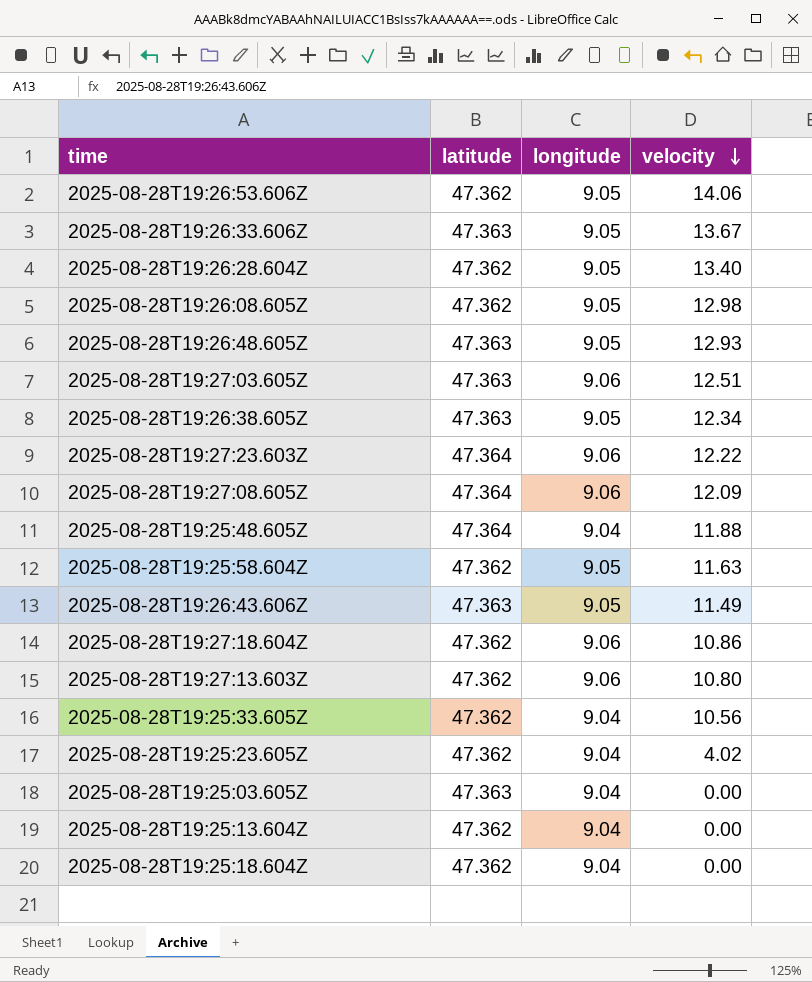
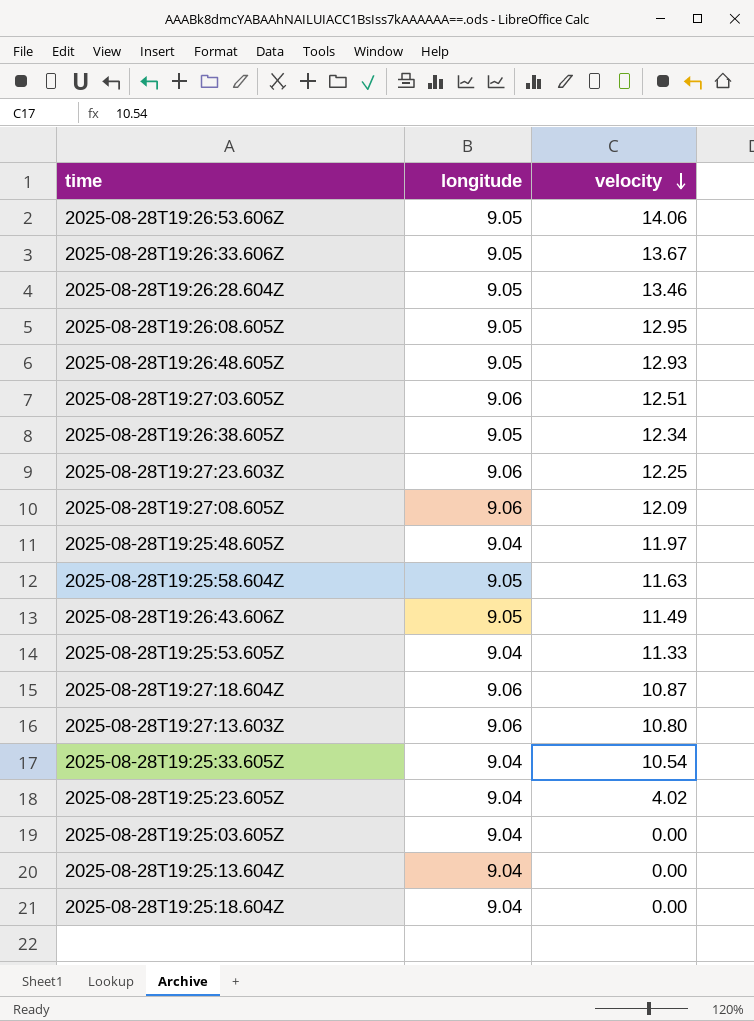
column latitude | position: 2 -> none
2025-08-28T19:26:28.604Z | velocity: 13.40 -> 13.46
2025-08-28T19:26:08.605Z | velocity: 12.98 -> 12.95
2025-08-28T19:27:23.603Z | velocity: 12.22 -> 12.25
2025-08-28T19:25:48.605Z | velocity: 11.88 -> 11.97
row 2025-08-28T19:25:53.605Z: none -> 9.04 | 11.33
2025-08-28T19:27:18.604Z | velocity: 10.86 -> 10.87
2025-08-28T19:25:33.605Z | velocity: 10.56 -> 10.54

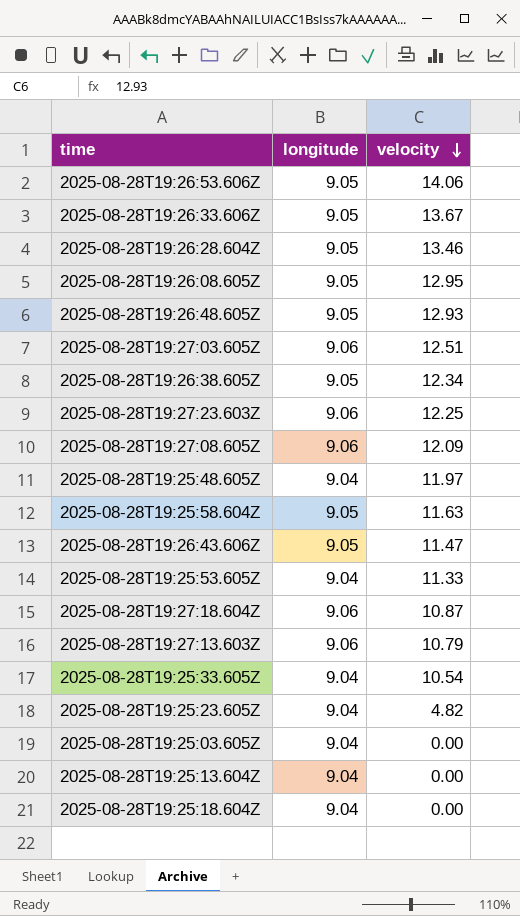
2025-08-28T19:26:43.606Z | velocity: 11.49 -> 11.47
2025-08-28T19:27:13.603Z | velocity: 10.80 -> 10.79
2025-08-28T19:25:23.605Z | velocity: 4.02 -> 4.82

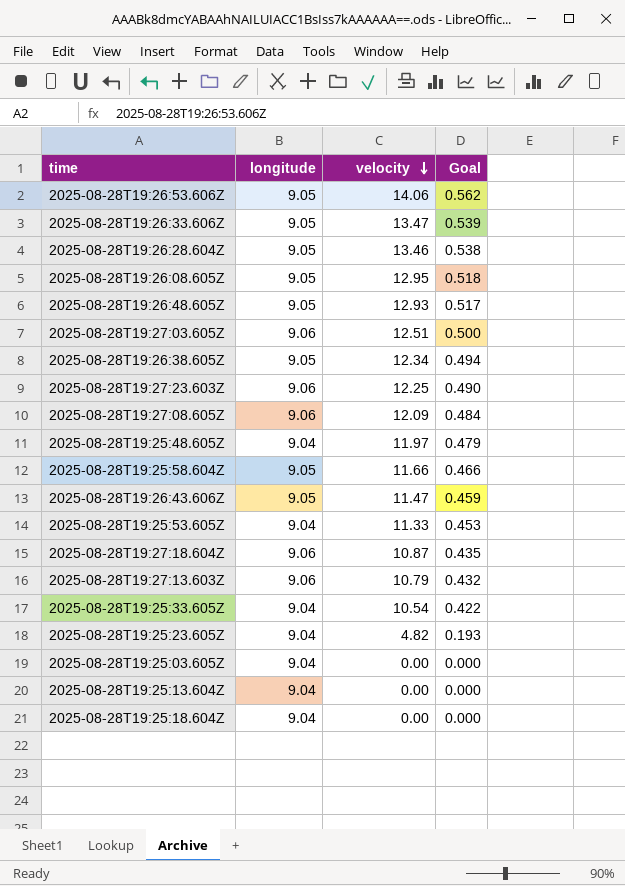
column Goal | formula: none -> [velocity] * 0.04
2025-08-28T19:26:33.606Z | velocity: 13.67 -> 13.47
2025-08-28T19:25:58.604Z | velocity: 11.63 -> 11.66

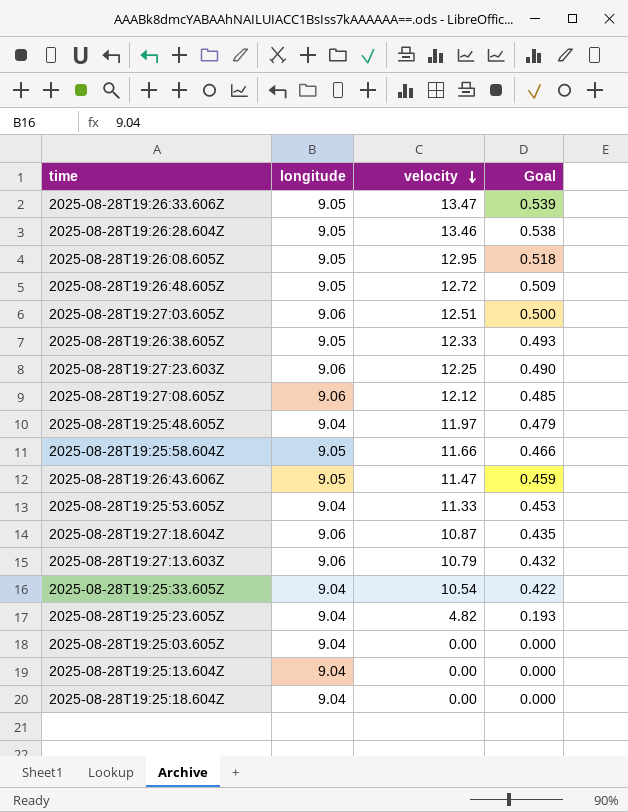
row 2025-08-28T19:26:53.606Z: 9.05 | 14.06 | 0.562 -> none
2025-08-28T19:26:48.605Z | velocity: 12.93 -> 12.72
2025-08-28T19:26:48.605Z | Goal: 0.517 -> 0.509
2025-08-28T19:26:38.605Z | velocity: 12.34 -> 12.33
2025-08-28T19:26:38.605Z | Goal: 0.494 -> 0.493
2025-08-28T19:27:08.605Z | velocity: 12.09 -> 12.12
2025-08-28T19:27:08.605Z | Goal: 0.484 -> 0.485

